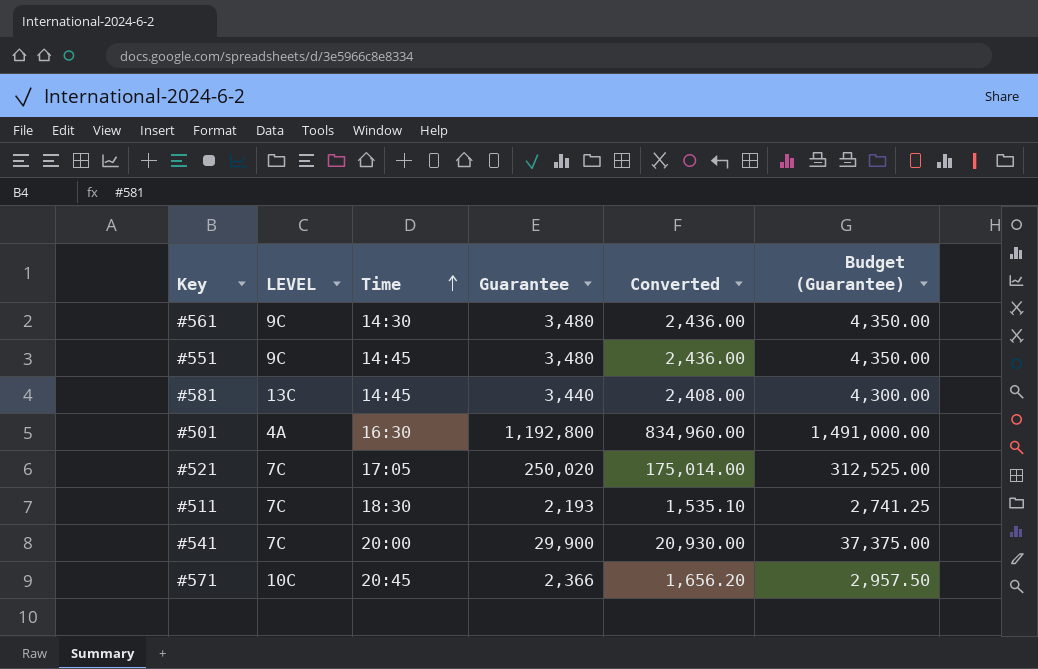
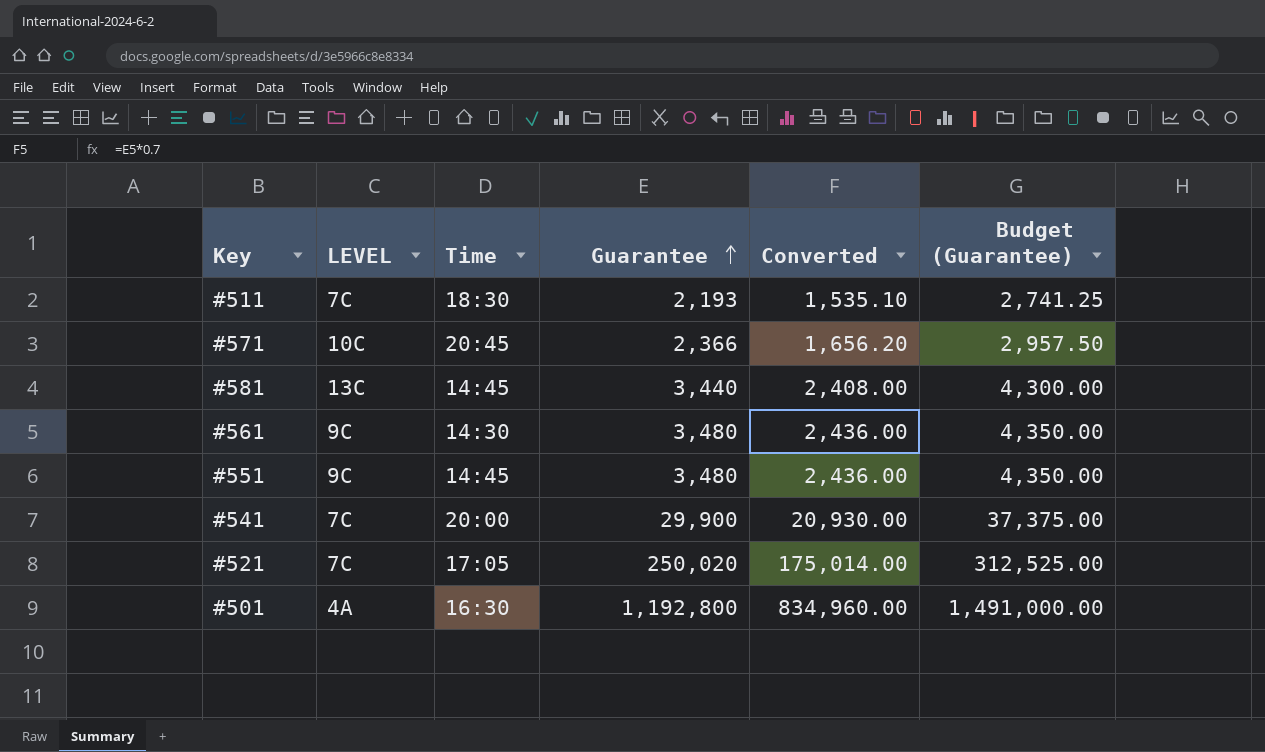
row order: Time ascending -> Guarantee ascending

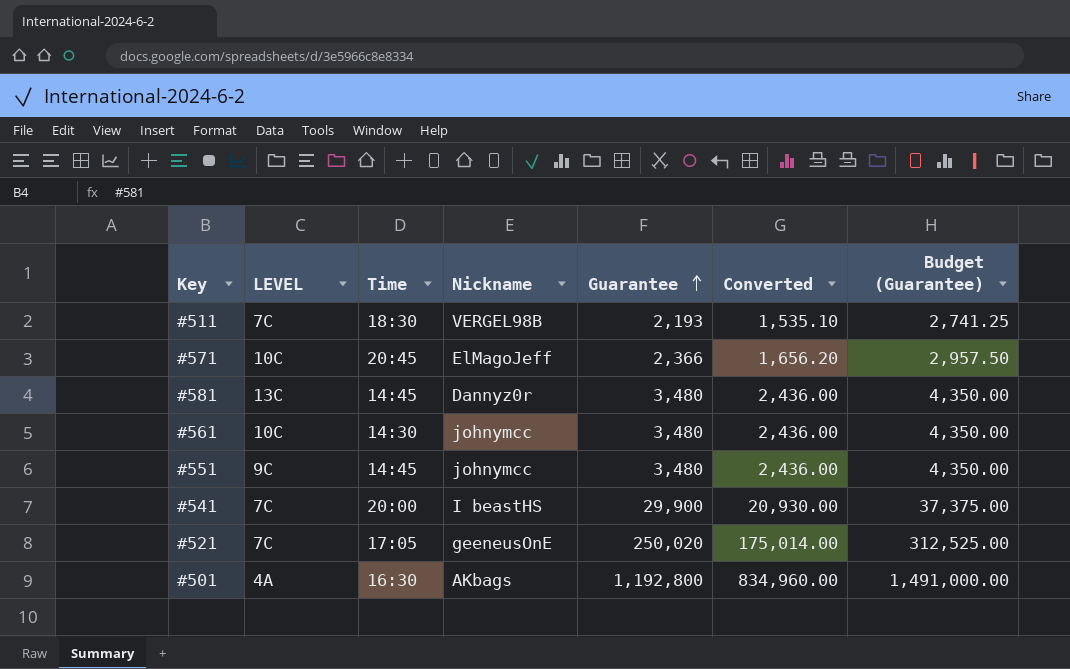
column Nickname | position: none -> 4
#581 | Guarantee: 3,440 -> 3,480
#581 | Converted: 2,408.00 -> 2,436.00
#581 | Budget (Guarantee): 4,300.00 -> 4,350.00
#561 | LEVEL: 9C -> 10C

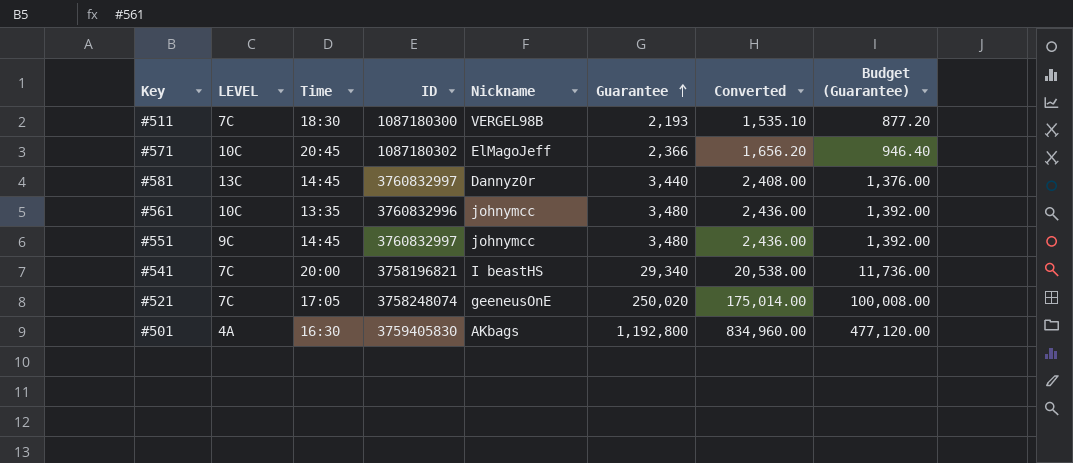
column ID | position: none -> 4
column Budget (Guarantee) | formula: [Guarantee] * 1.25 -> [Guarantee] * 0.4
#581 | Guarantee: 3,480 -> 3,440
#581 | Converted: 2,436.00 -> 2,408.00
#561 | Time: 14:30 -> 13:35
#541 | Guarantee: 29,900 -> 29,340
#541 | Converted: 20,930.00 -> 20,538.00

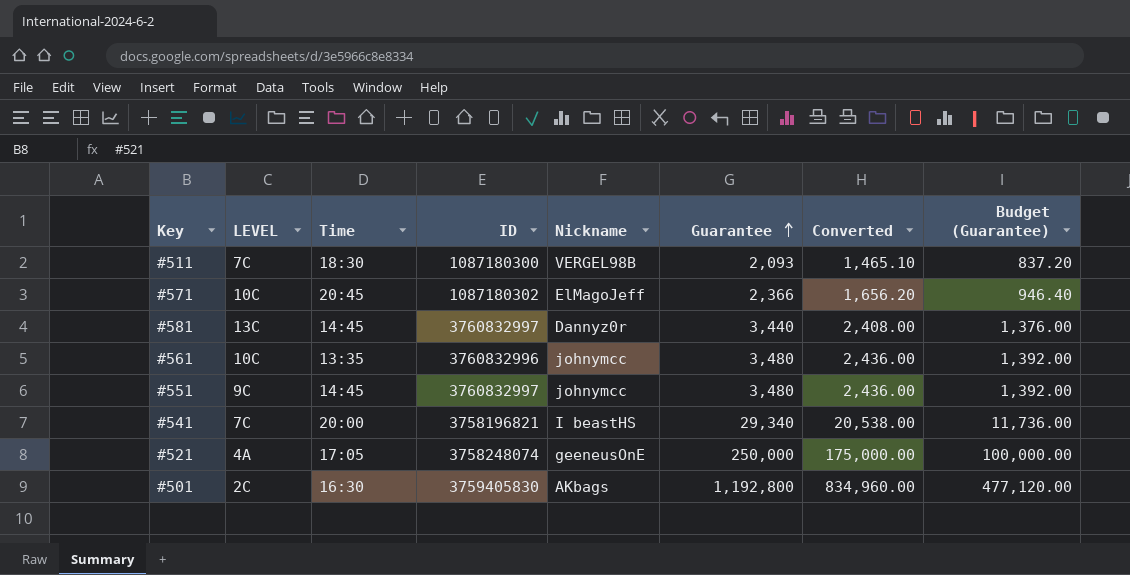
#511 | Guarantee: 2,193 -> 2,093
#511 | Converted: 1,535.10 -> 1,465.10
#511 | Budget (Guarantee): 877.20 -> 837.20
#521 | LEVEL: 7C -> 4A
#521 | Guarantee: 250,020 -> 250,000
#521 | Converted: 175,014.00 -> 175,000.00
#521 | Budget (Guarantee): 100,008.00 -> 100,000.00
#501 | LEVEL: 4A -> 2C

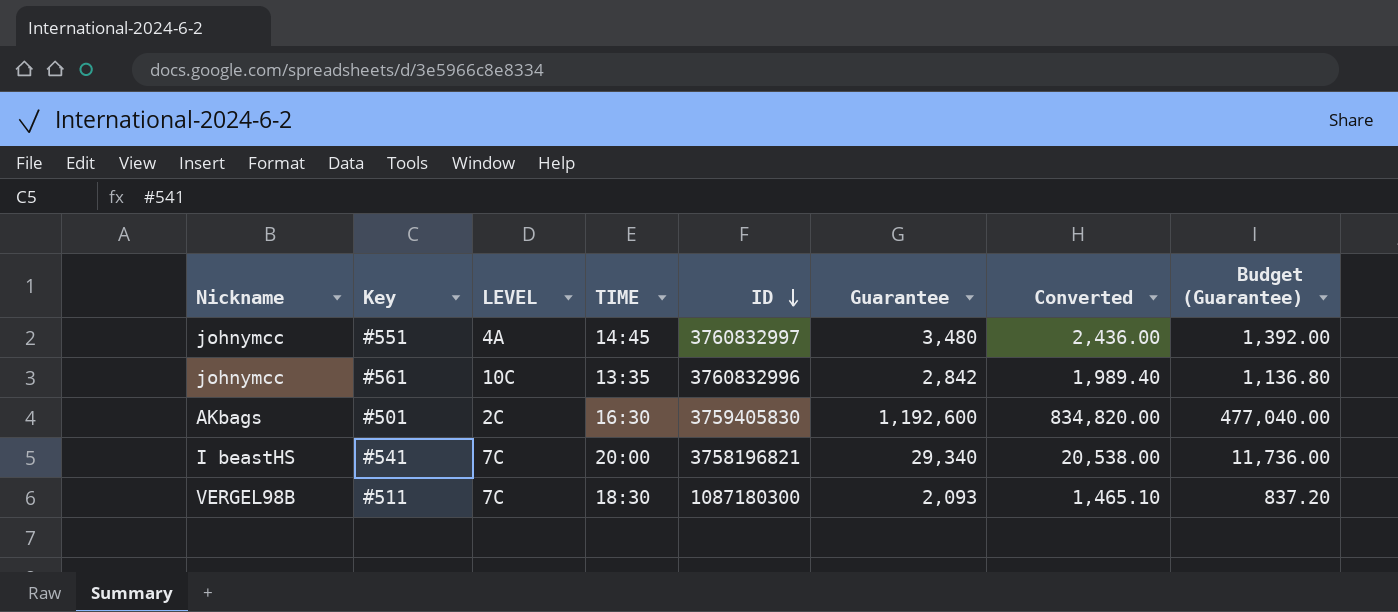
row order: Guarantee ascending -> ID descending
column Nickname | position: 5 -> 1
column name: Time -> TIME
row #571: 10C | 20:45 | 1087180302 | ElMagoJeff | 2,366 | 1,656.20 | 946.40 -> none
row #581: 13C | 14:45 | 3760832997 | Dannyz0r | 3,440 | 2,408.00 | 1,376.00 -> none
row #521: 4A | 17:05 | 3758248074 | geeneusOnE | 250,000 | 175,000.00 | 100,000.00 -> none
#551 | LEVEL: 9C -> 4A
#561 | Guarantee: 3,480 -> 2,842
#561 | Converted: 2,436.00 -> 1,989.40
#561 | Budget (Guarantee): 1,392.00 -> 1,136.80
#501 | Guarantee: 1,192,800 -> 1,192,600
#501 | Converted: 834,960.00 -> 834,820.00
#501 | Budget (Guarantee): 477,120.00 -> 477,040.00

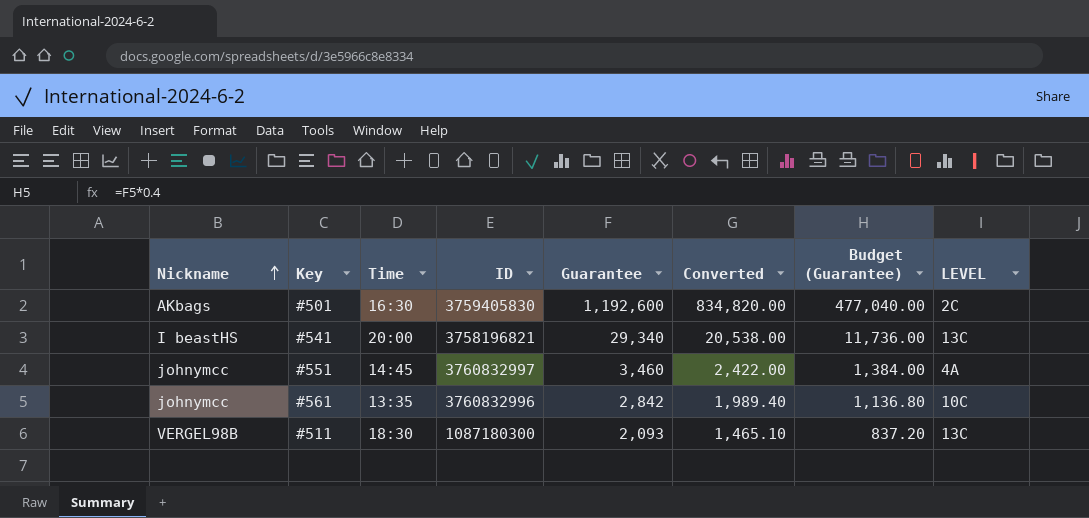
row order: ID descending -> Nickname ascending
column name: TIME -> Time
column LEVEL | position: 3 -> 8
#541 | LEVEL: 7C -> 13C
#551 | Guarantee: 3,480 -> 3,460
#551 | Converted: 2,436.00 -> 2,422.00
#551 | Budget (Guarantee): 1,392.00 -> 1,384.00
#511 | LEVEL: 7C -> 13C

